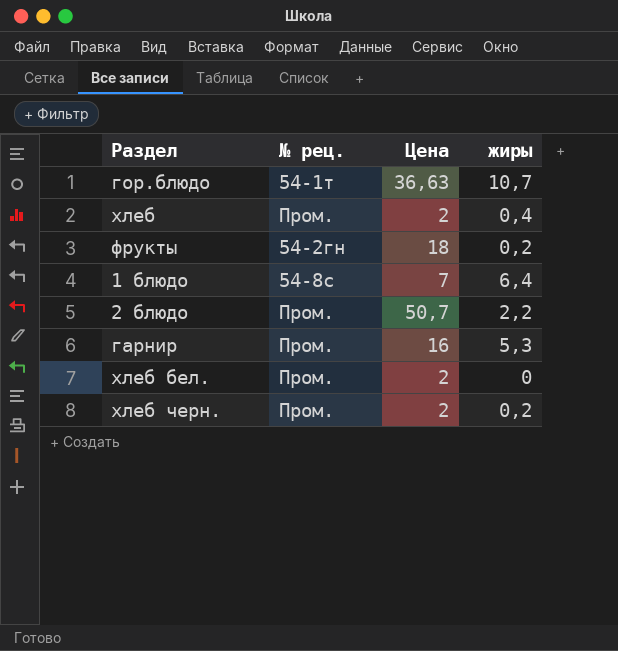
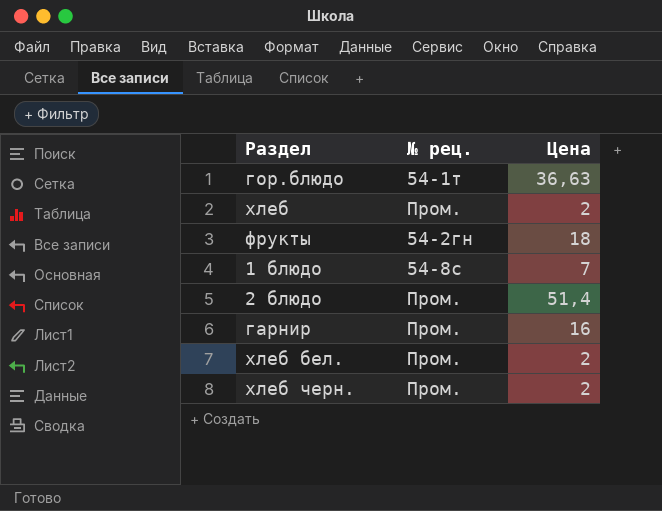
column жиры | position: 4 -> none
2 блюдо | Цена: 50,7 -> 51,4

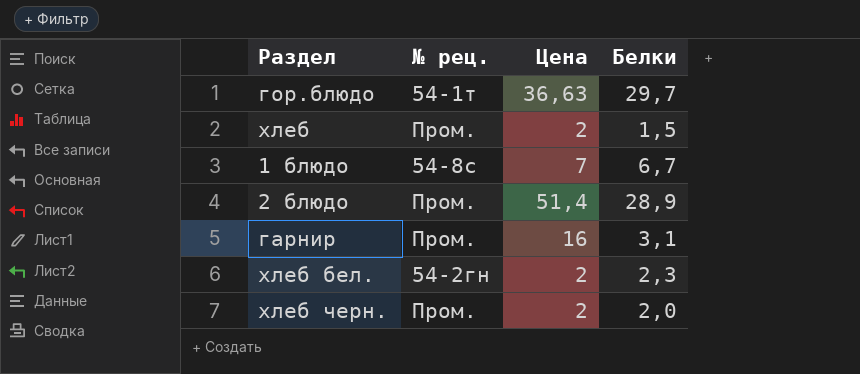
column Белки | position: none -> 4
row фрукты: 54-2гн | 18 -> none
хлеб бел. | № рец.: Пром. -> 54-2гн

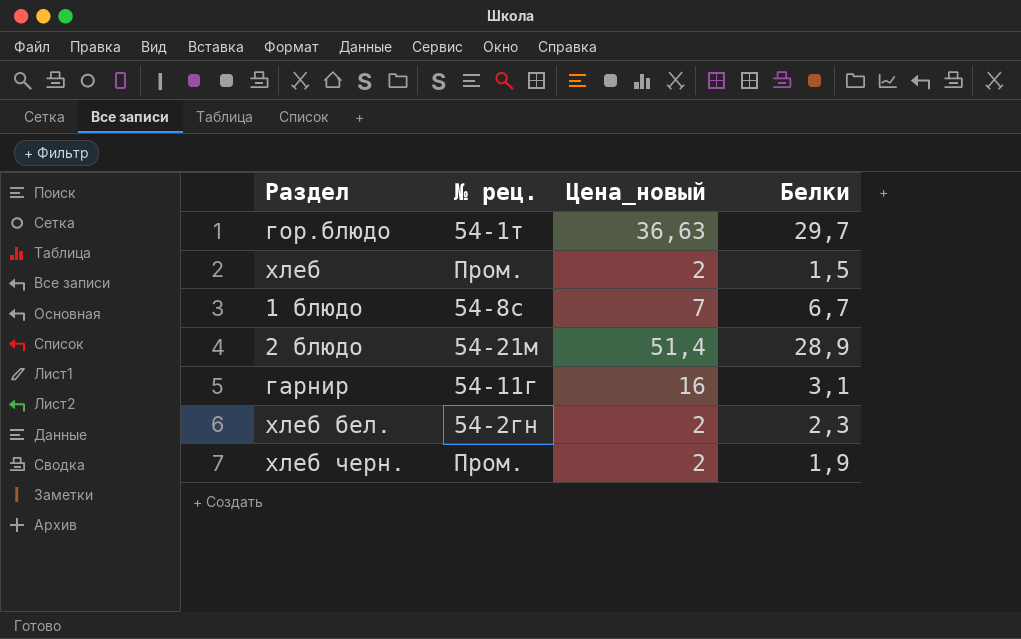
column name: Цена -> Цена_новый
2 блюдо | № рец.: Пром. -> 54-21м
гарнир | № рец.: Пром. -> 54-11г
хлеб черн. | Белки: 2,0 -> 1,9

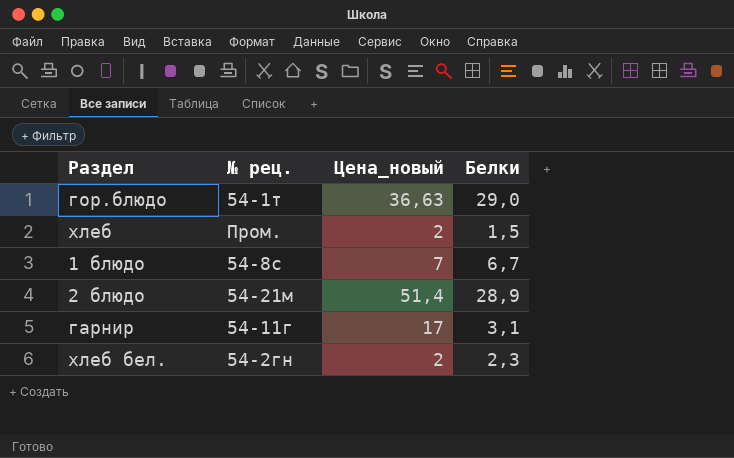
row хлеб черн.: Пром. | 2 | 1,9 -> none
гор.блюдо | Белки: 29,7 -> 29,0
гарнир | Цена_новый: 16 -> 17

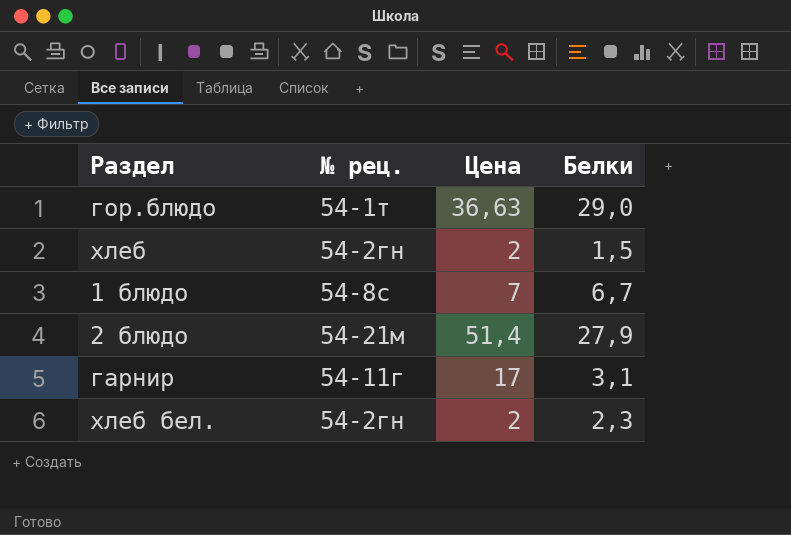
column name: Цена_новый -> Цена
хлеб | № рец.: Пром. -> 54-2гн
2 блюдо | Белки: 28,9 -> 27,9

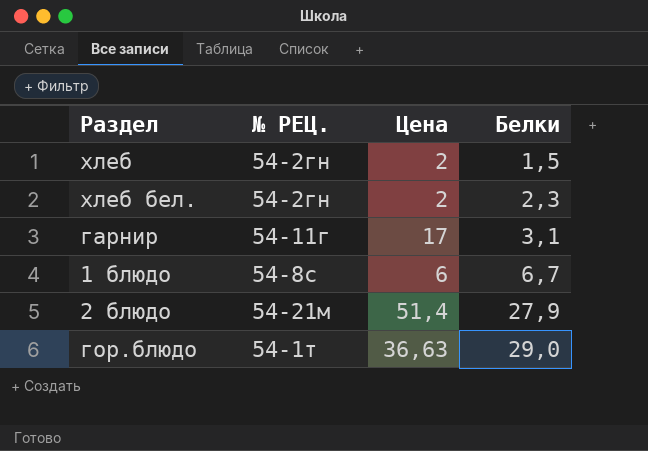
row order: none -> Белки ascending
column name: № рец. -> № РЕЦ.
1 блюдо | Цена: 7 -> 6

